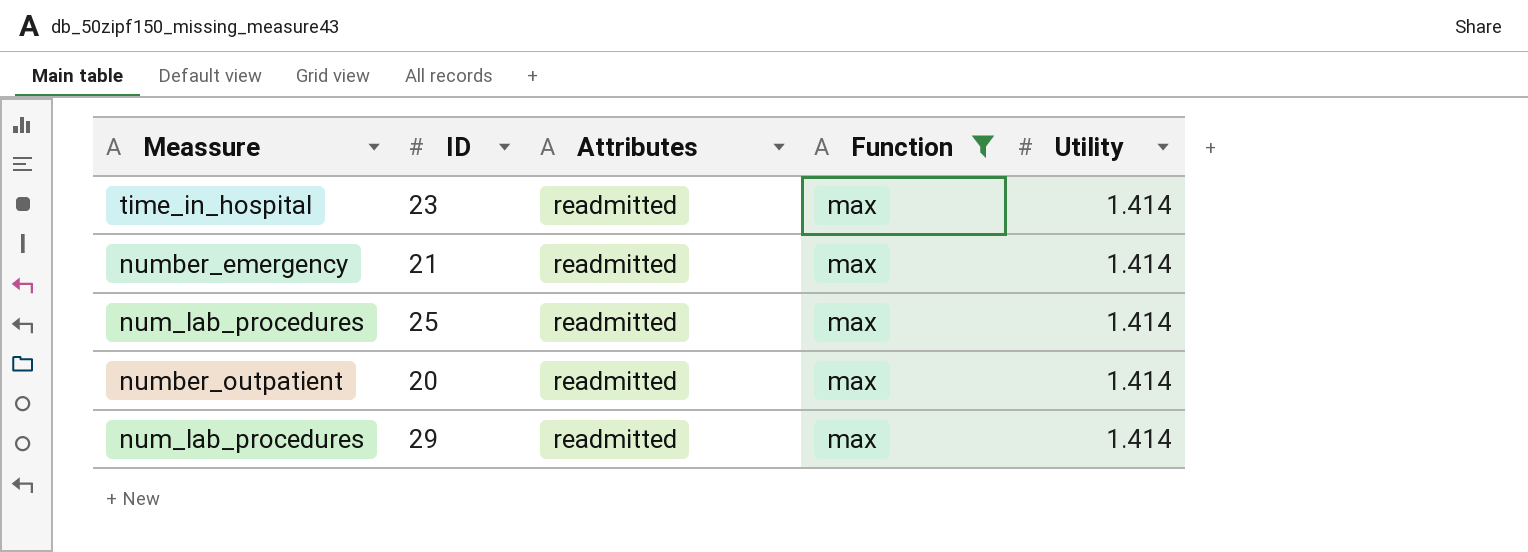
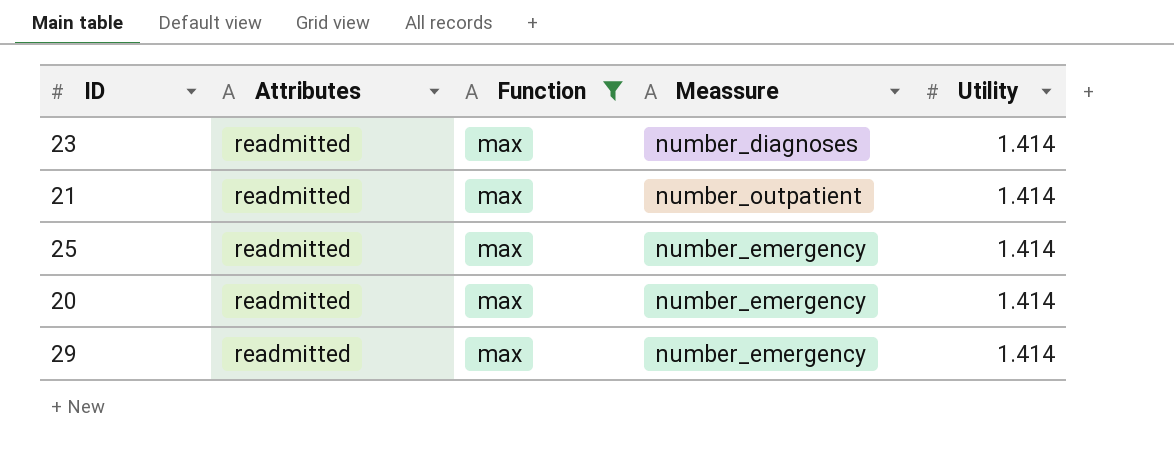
column Meassure | position: 1 -> 4
23 | Meassure: time_in_hospital -> number_diagnoses
21 | Meassure: number_emergency -> number_outpatient
25 | Meassure: num_lab_procedures -> number_emergency
20 | Meassure: number_outpatient -> number_emergency
29 | Meassure: num_lab_procedures -> number_emergency

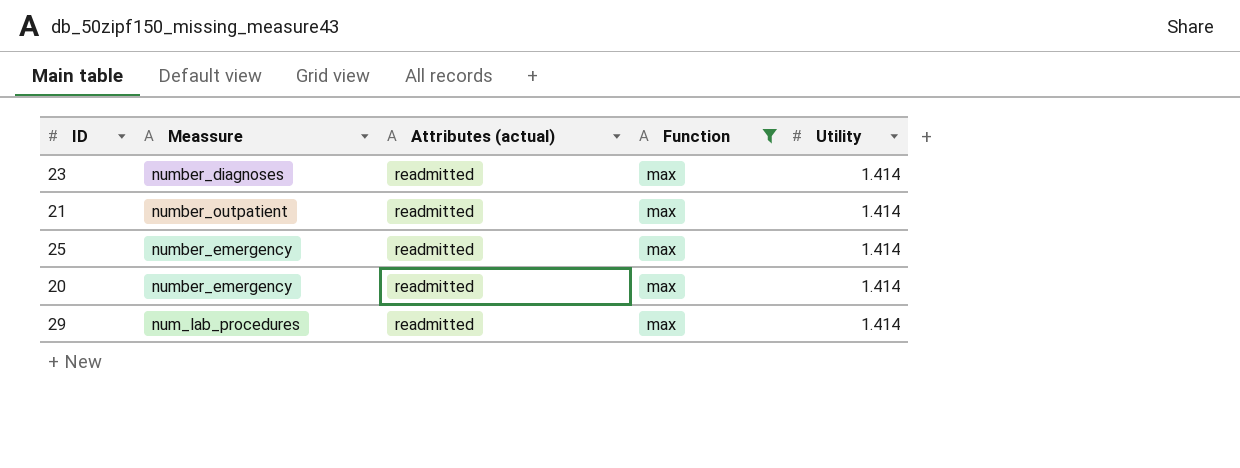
column Meassure | position: 4 -> 2
column name: Attributes -> Attributes (actual)
29 | Meassure: number_emergency -> num_lab_procedures

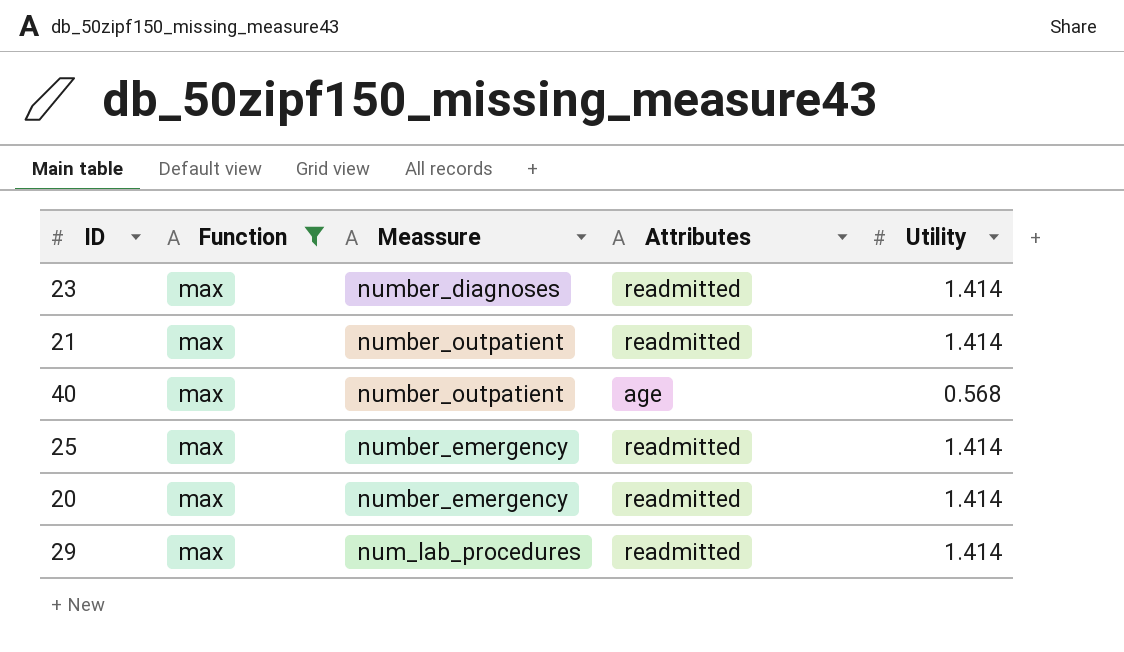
column Function | position: 4 -> 2
column name: Attributes (actual) -> Attributes
row 40: none -> max | number_outpatient | age | 0.568

